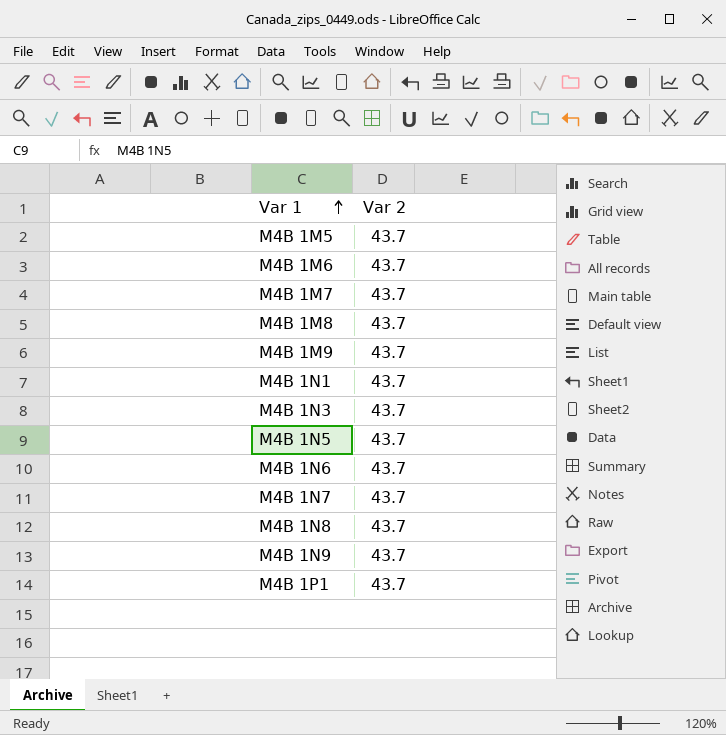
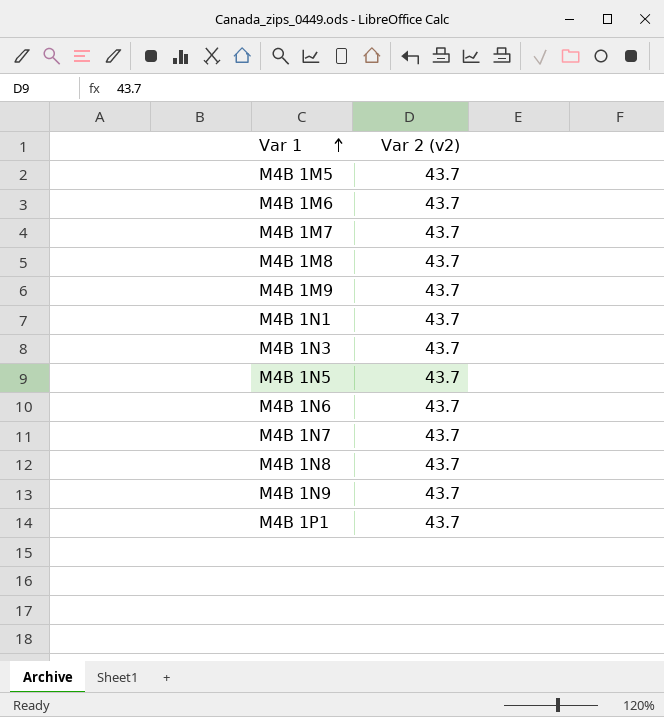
column name: Var 2 -> Var 2 (v2)

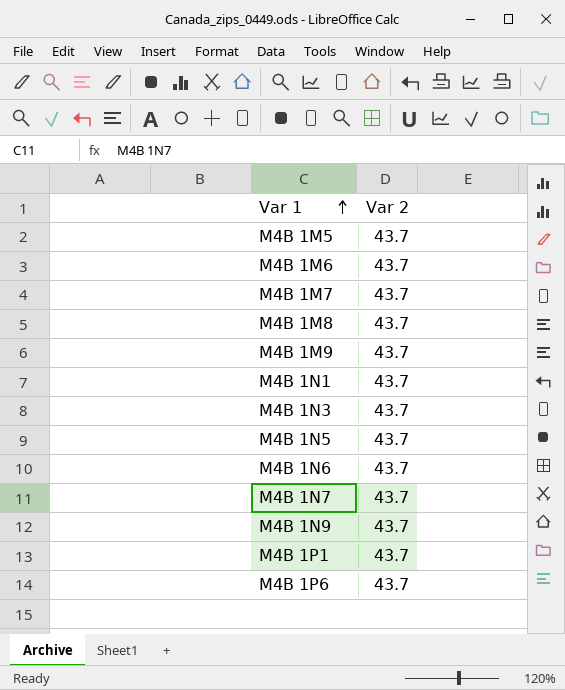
column name: Var 2 (v2) -> Var 2
row M4B 1N8: 43.7 -> none
row M4B 1P6: none -> 43.7

